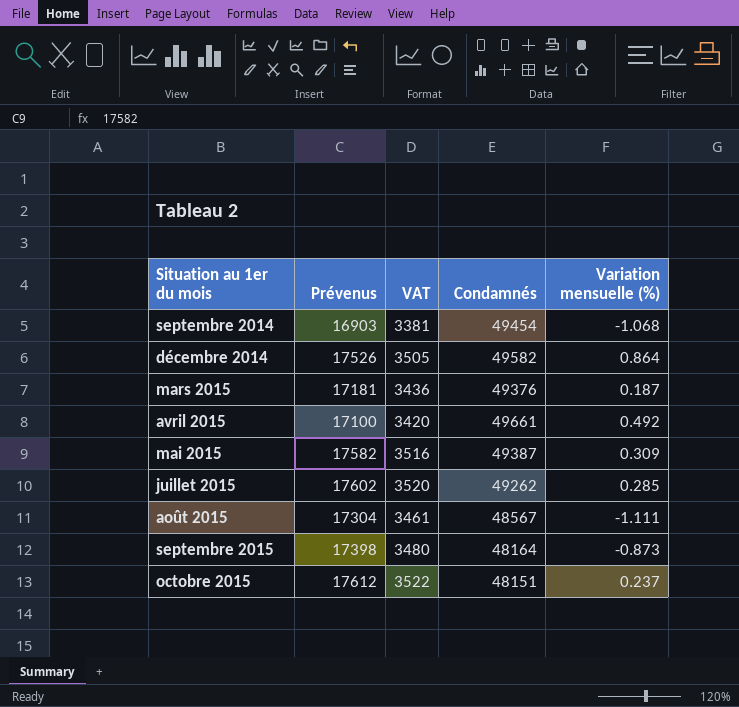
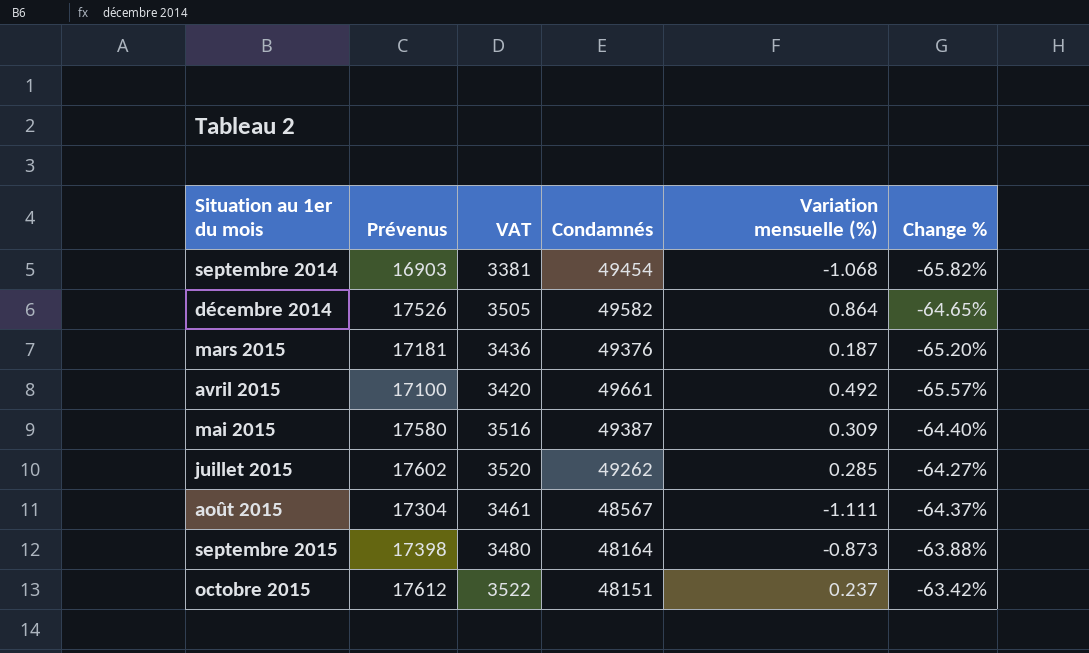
column Change % | formula: none -> ([Prévenus] - [Condamnés]) / [Condamnés]
mai 2015 | Prévenus: 17582 -> 17580

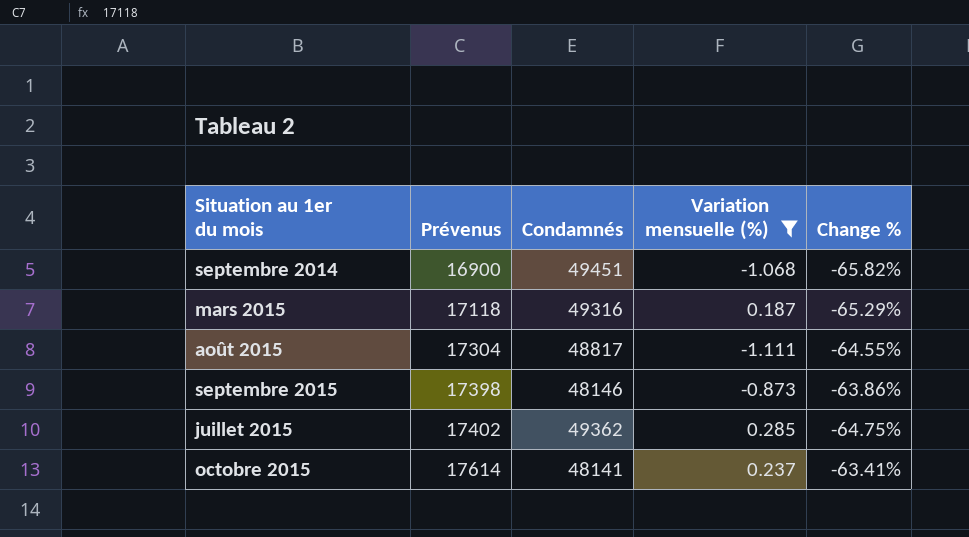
filter: none -> Variation mensuelle (%) <= 0.285
row order: Situation au 1er du mois ascending -> Prévenus ascending
column VAT | formula: [Prévenus] * 0.2 -> none
septembre 2014 | Prévenus: 16903 -> 16900
septembre 2014 | Condamnés: 49454 -> 49451
mars 2015 | Prévenus: 17181 -> 17118
mars 2015 | Condamnés: 49376 -> 49316
mars 2015 | Change %: -65.20% -> -65.29%
août 2015 | Condamnés: 48567 -> 48817
août 2015 | Change %: -64.37% -> -64.55%
septembre 2015 | Condamnés: 48164 -> 48146
septembre 2015 | Change %: -63.88% -> -63.86%
juillet 2015 | Prévenus: 17602 -> 17402
juillet 2015 | Condamnés: 49262 -> 49362
juillet 2015 | Change %: -64.27% -> -64.75%
octobre 2015 | Prévenus: 17612 -> 17614
octobre 2015 | Condamnés: 48151 -> 48141
octobre 2015 | Change %: -63.42% -> -63.41%

